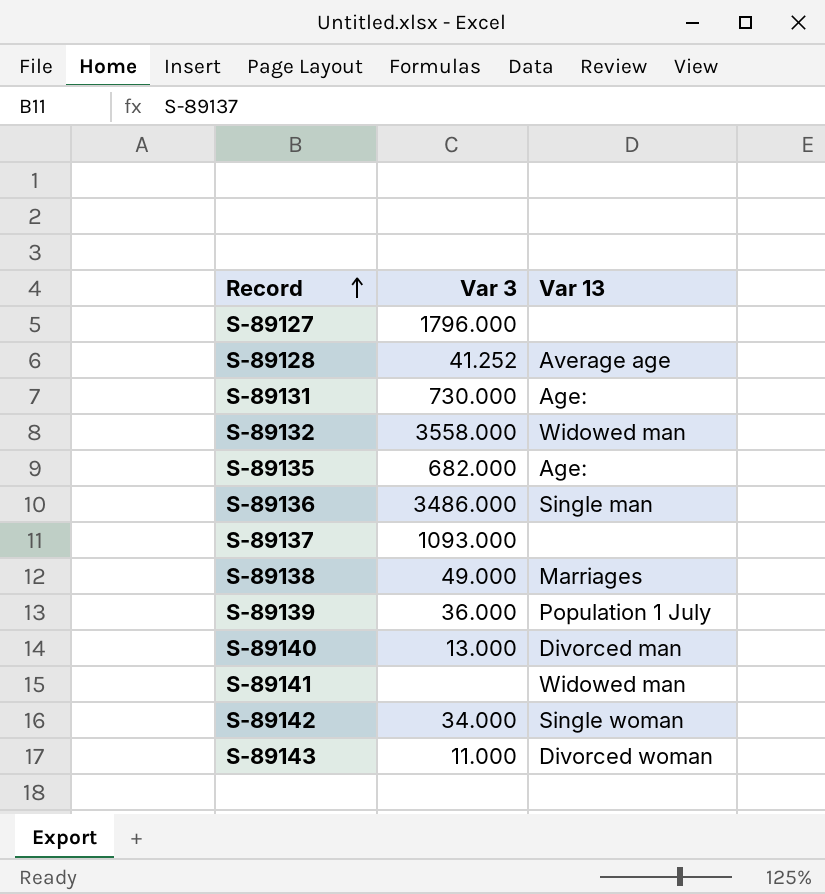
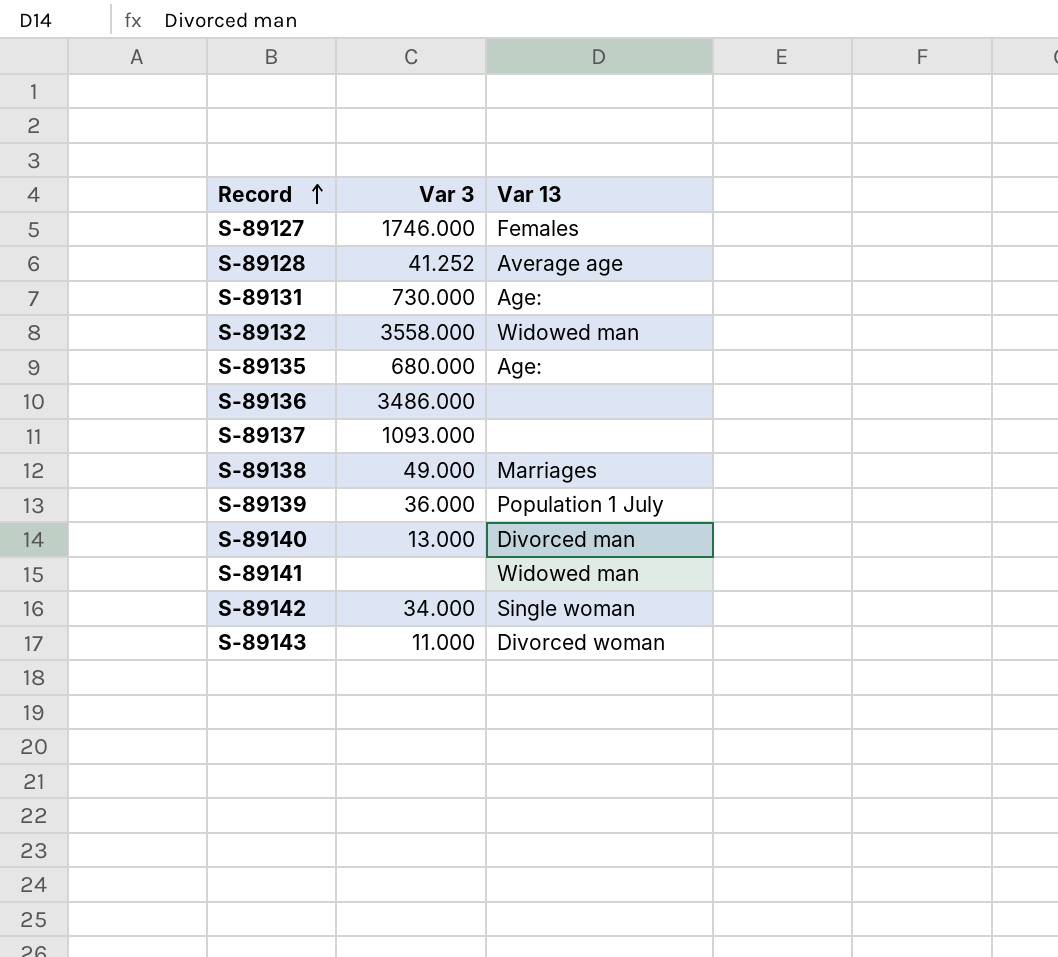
S-89127 | Var 3: 1796.000 -> 1746.000
S-89127 | Var 13: none -> Females
S-89135 | Var 3: 682.000 -> 680.000
S-89136 | Var 13: Single man -> none

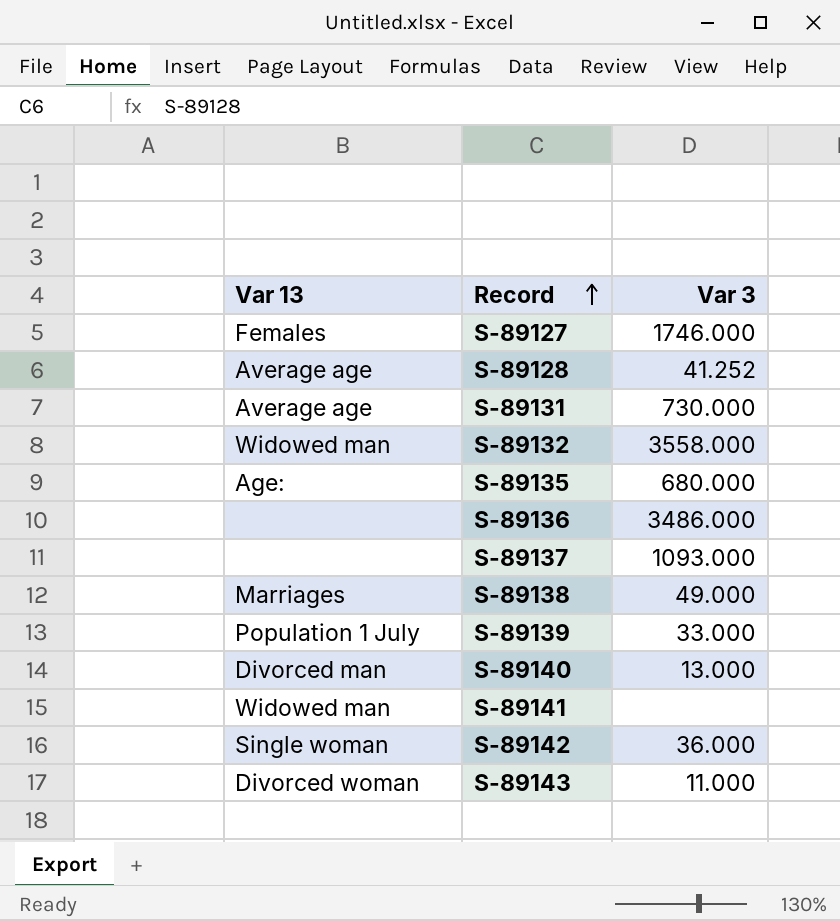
column Var 13 | position: 3 -> 1
S-89131 | Var 13: Age: -> Average age
S-89139 | Var 3: 36.000 -> 33.000
S-89142 | Var 3: 34.000 -> 36.000

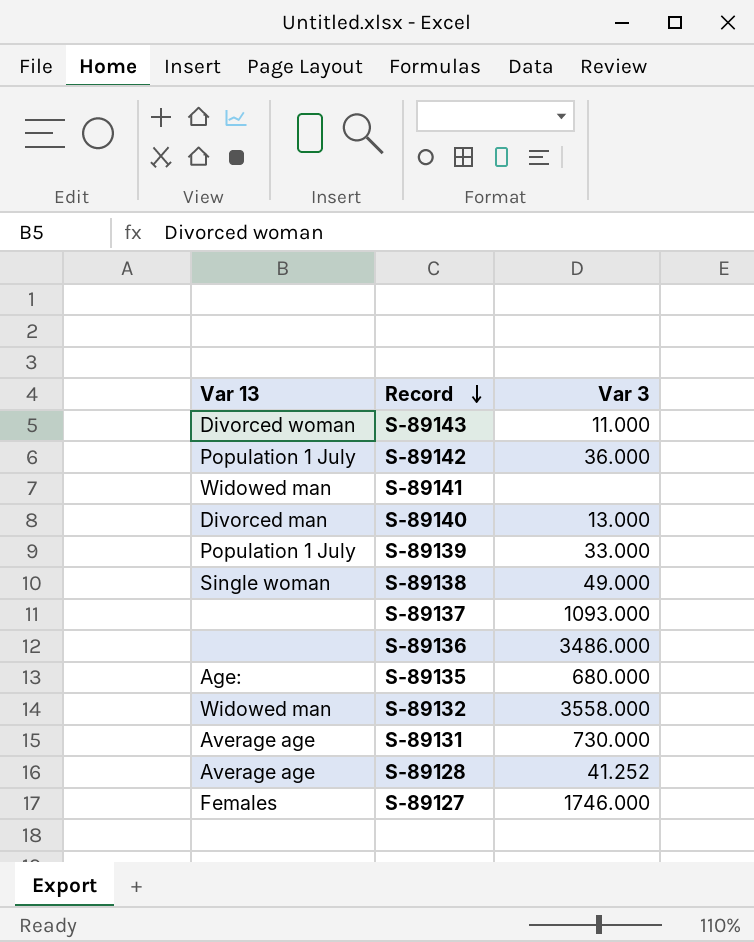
row order: Record ascending -> Record descending
S-89142 | Var 13: Single woman -> Population 1 July
S-89138 | Var 13: Marriages -> Single woman

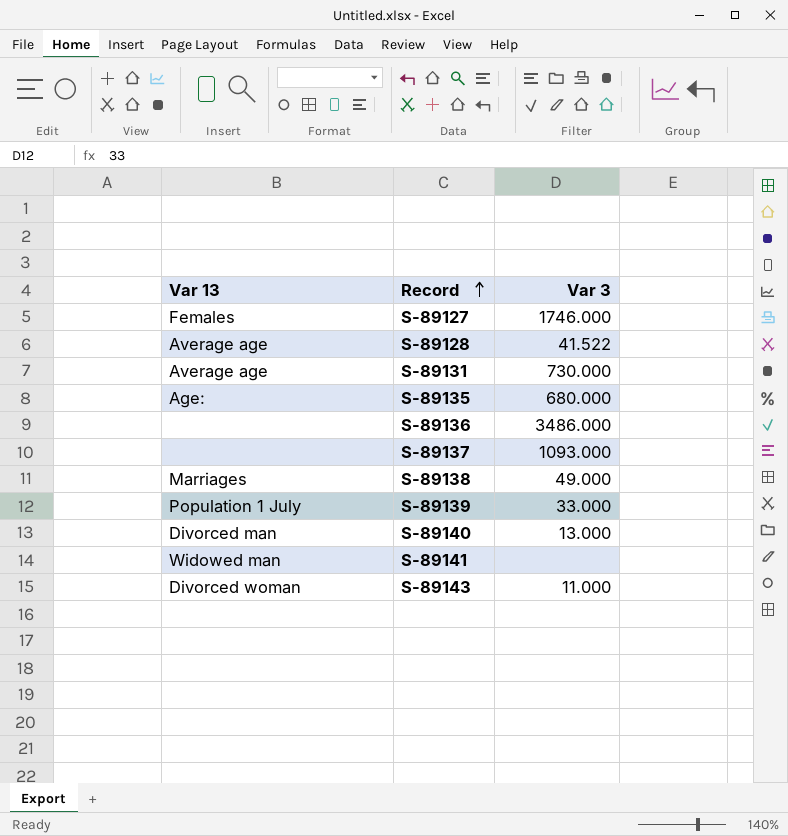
row order: Record descending -> Record ascending
row S-89142: Population 1 July | 36.000 -> none
row S-89132: Widowed man | 3558.000 -> none
S-89128 | Var 3: 41.252 -> 41.522
S-89138 | Var 13: Single woman -> Marriages

